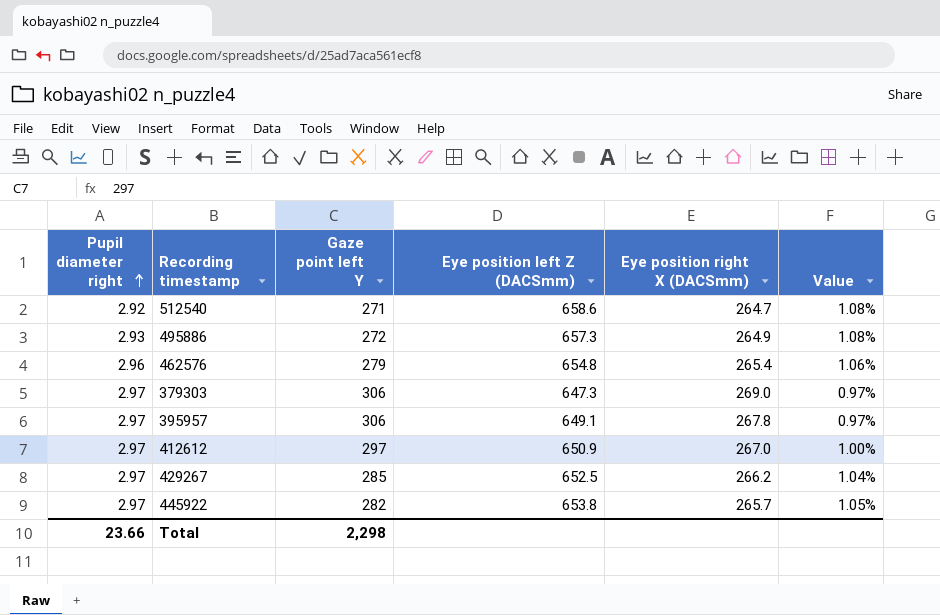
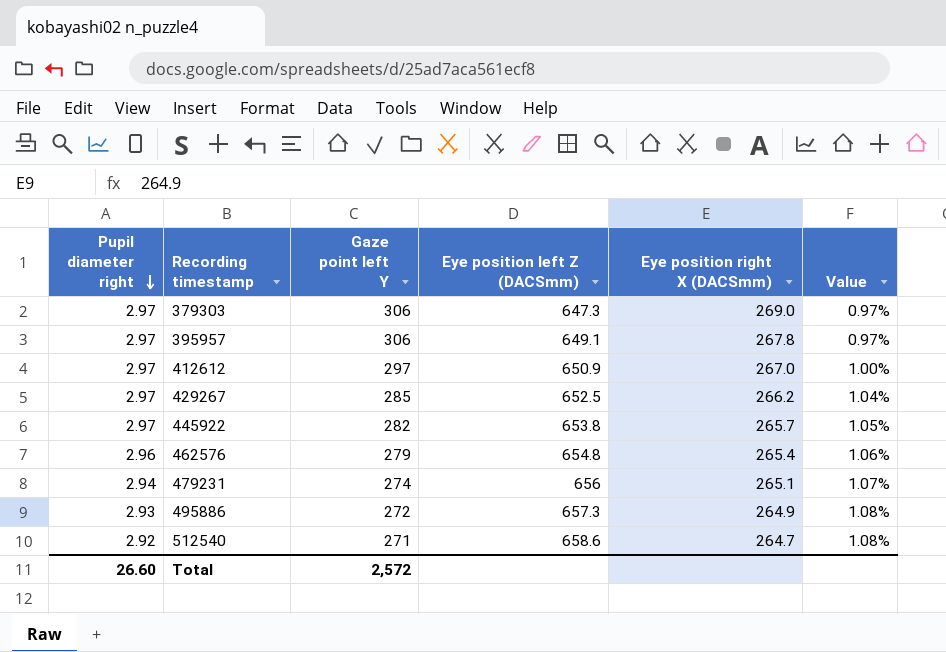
row order: Pupil diameter right ascending -> Pupil diameter right descending
row 479231: none -> 2.94 | 274 | 656 | 265.1 | 1.07%
Total | Pupil diameter right: 23.66 -> 26.60
Total | Gaze point left Y: 2,298 -> 2,572

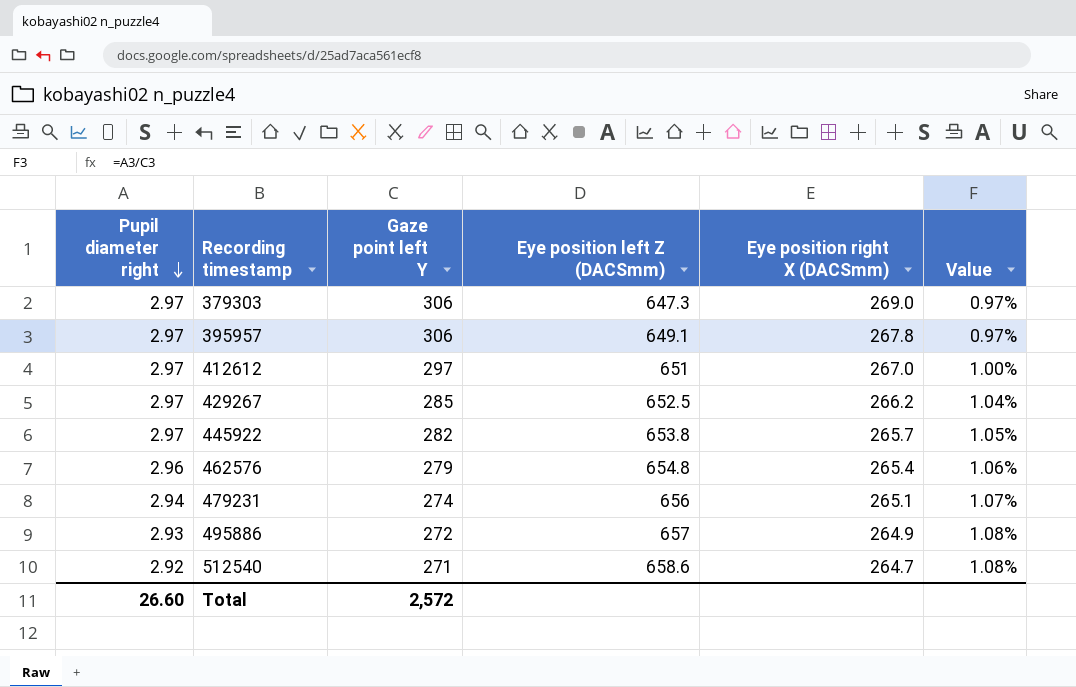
412612 | Eye position left Z (DACSmm): 650.9 -> 651
495886 | Eye position left Z (DACSmm): 657.3 -> 657

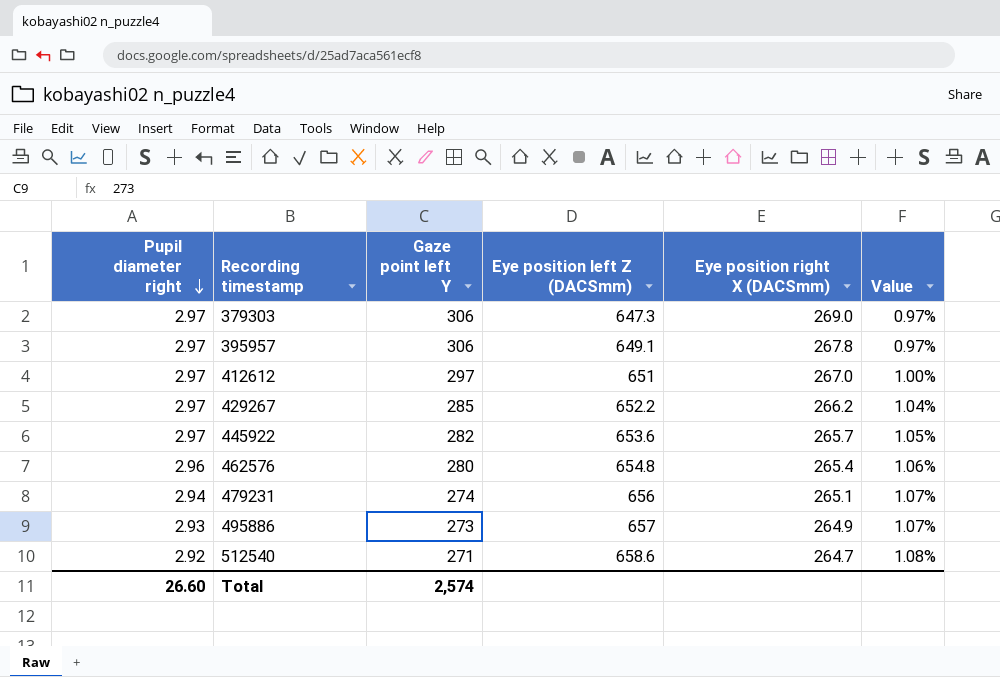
429267 | Eye position left Z (DACSmm): 652.5 -> 652.2
445922 | Eye position left Z (DACSmm): 653.8 -> 653.6
462576 | Gaze point left Y: 279 -> 280
495886 | Gaze point left Y: 272 -> 273
495886 | Value: 1.08% -> 1.07%
Total | Gaze point left Y: 2,572 -> 2,574

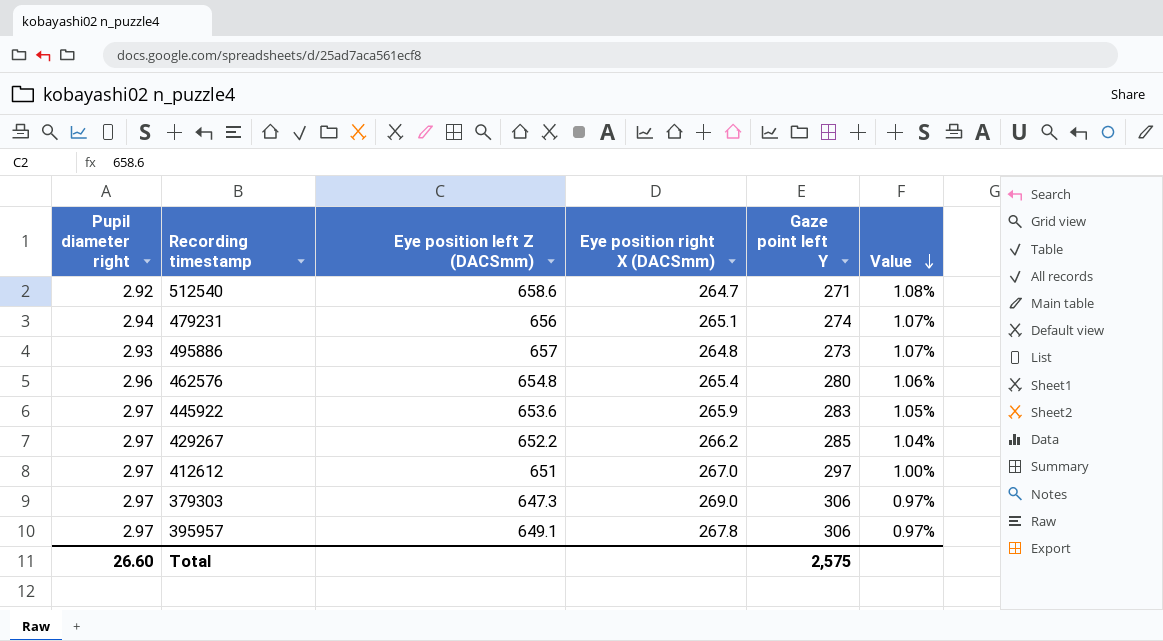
row order: Pupil diameter right descending -> Value descending
column Gaze point left Y | position: 3 -> 5
495886 | Eye position right X (DACSmm): 264.9 -> 264.8
445922 | Eye position right X (DACSmm): 265.7 -> 265.9
445922 | Gaze point left Y: 282 -> 283
Total | Gaze point left Y: 2,574 -> 2,575

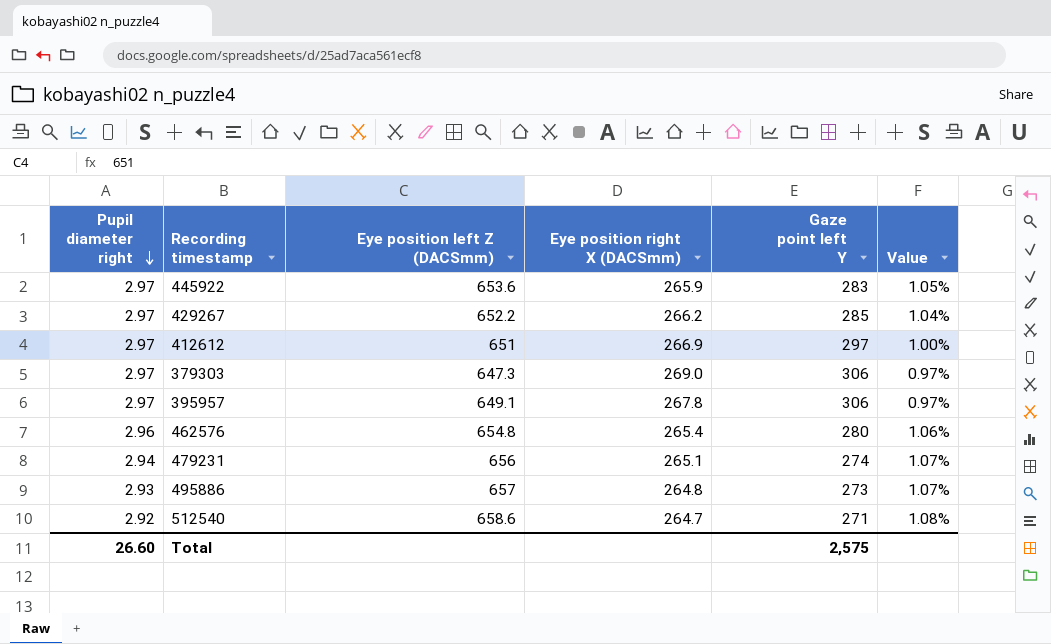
row order: Value descending -> Pupil diameter right descending
412612 | Eye position right X (DACSmm): 267.0 -> 266.9

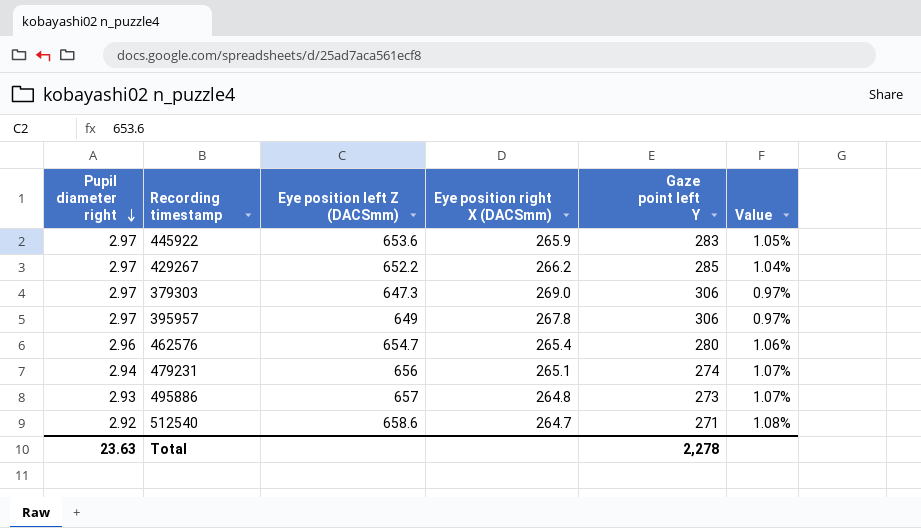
row 412612: 2.97 | 651 | 266.9 | 297 | 1.00% -> none
395957 | Eye position left Z (DACSmm): 649.1 -> 649
462576 | Eye position left Z (DACSmm): 654.8 -> 654.7
Total | Pupil diameter right: 26.60 -> 23.63
Total | Gaze point left Y: 2,575 -> 2,278

